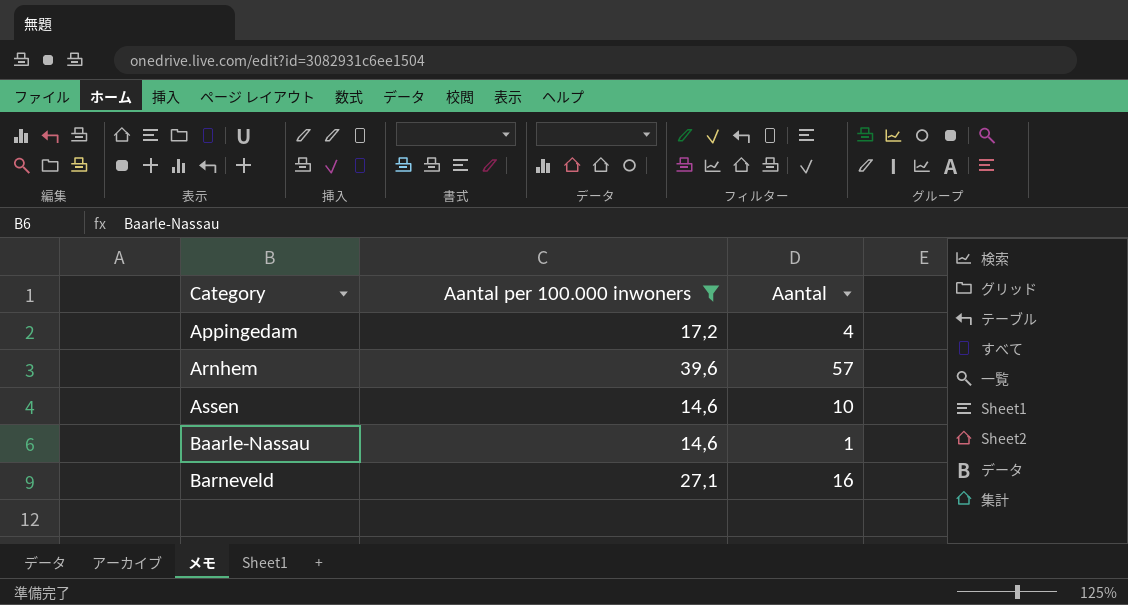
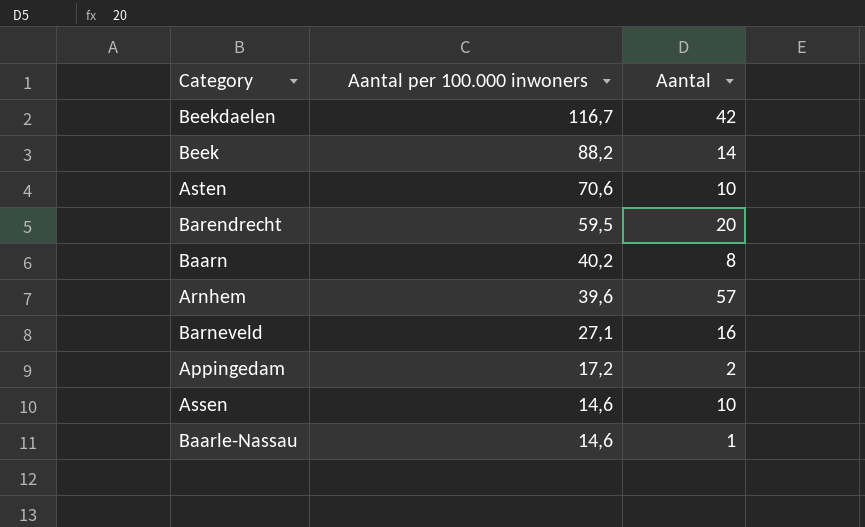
filter: Aantal per 100.000 inwoners <= 39,6 -> none
row order: Category ascending -> Aantal per 100.000 inwoners descending
Appingedam | Aantal: 4 -> 2

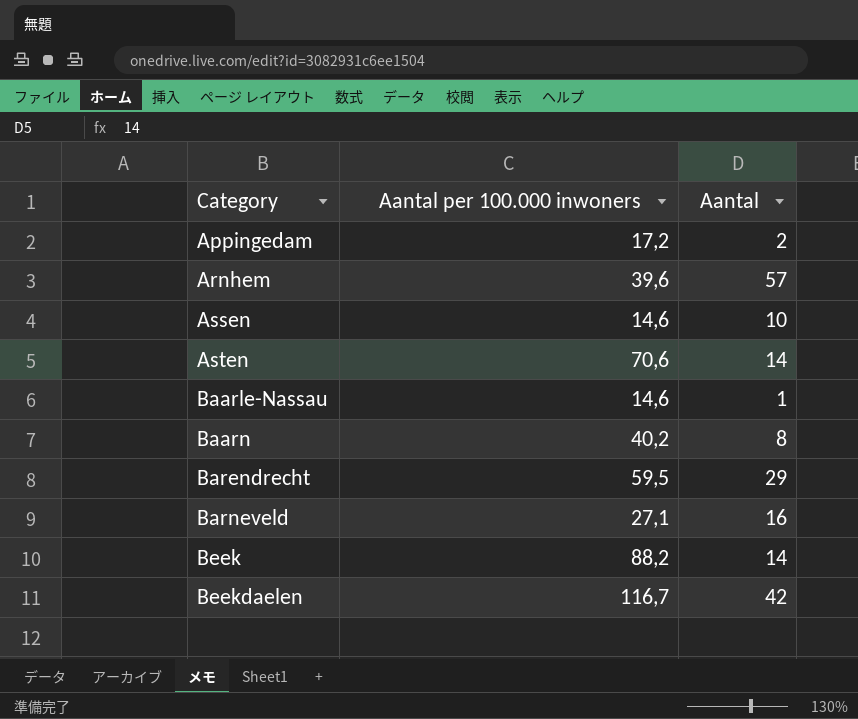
row order: Aantal per 100.000 inwoners descending -> Category ascending
Asten | Aantal: 10 -> 14
Barendrecht | Aantal: 20 -> 29

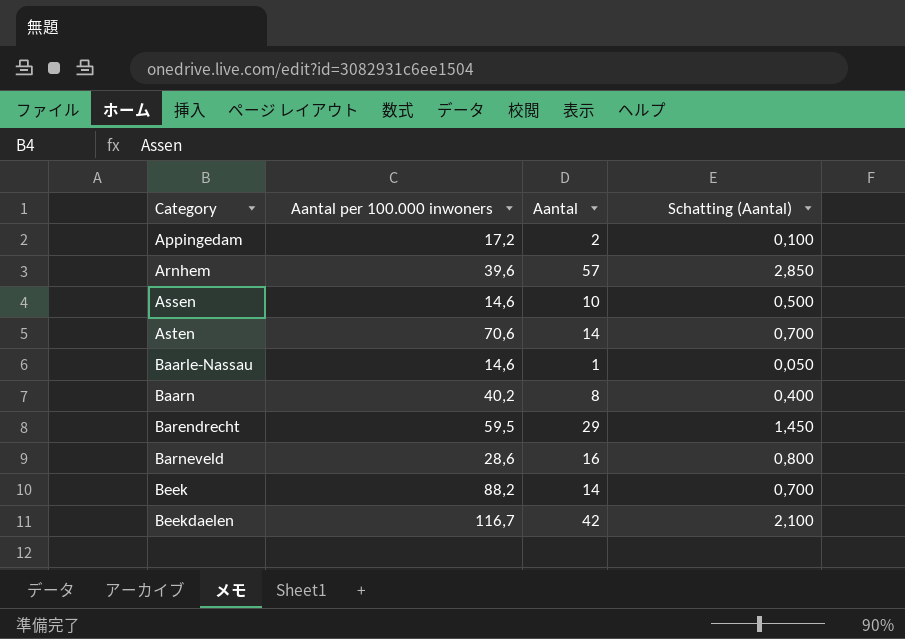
column Schatting (Aantal) | formula: none -> [Aantal] * 0,05
Barneveld | Aantal per 100.000 inwoners: 27,1 -> 28,6

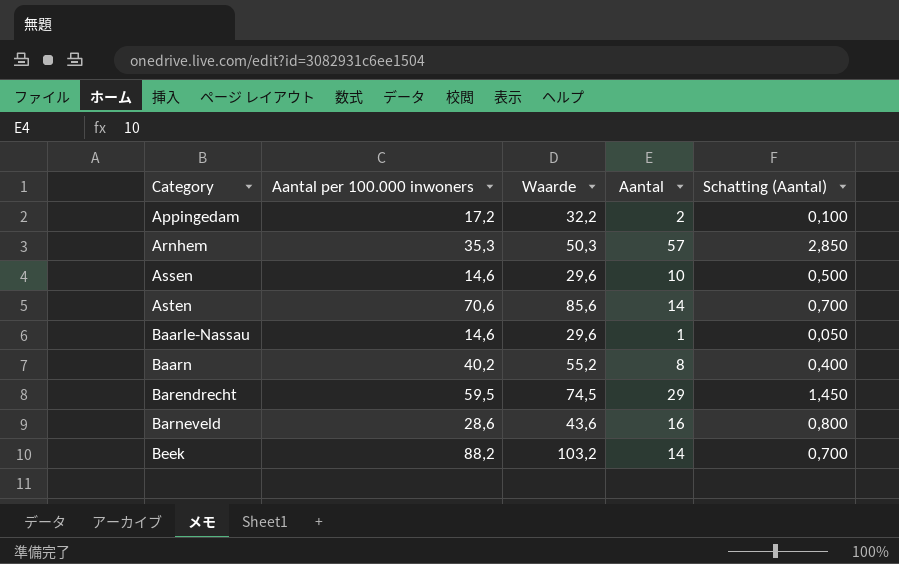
column Waarde | formula: none -> [Aantal per 100.000 inwoners] + 15
row Beekdaelen: 116,7 | 42 | 2,100 -> none
Arnhem | Aantal per 100.000 inwoners: 39,6 -> 35,3

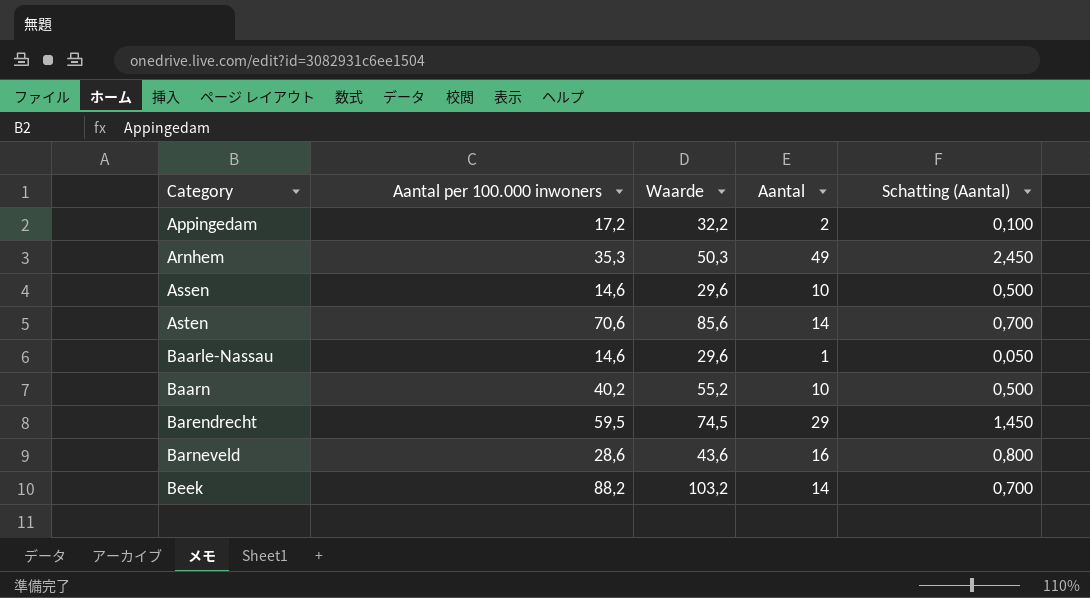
Arnhem | Aantal: 57 -> 49
Arnhem | Schatting (Aantal): 2,850 -> 2,450
Baarn | Aantal: 8 -> 10
Baarn | Schatting (Aantal): 0,400 -> 0,500

